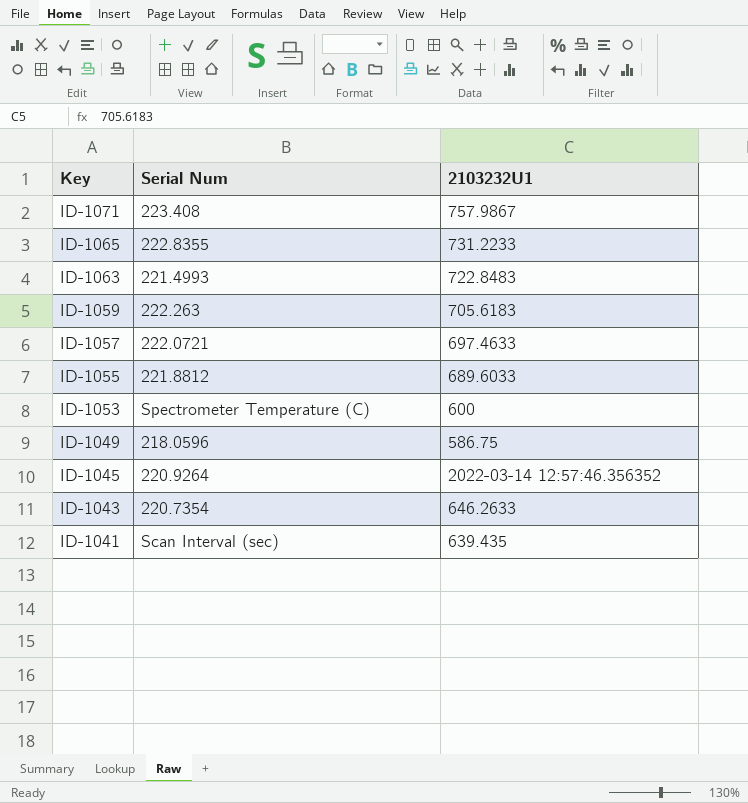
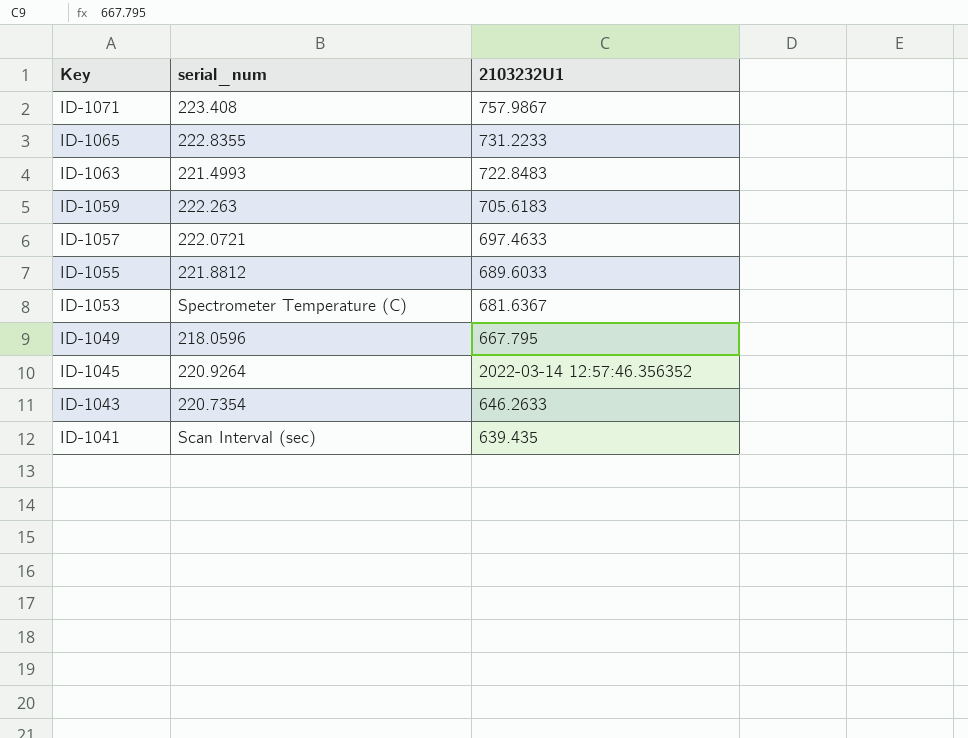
column name: Serial Num -> serial_num
ID-1053 | 2103232U1: 600 -> 681.6367
ID-1049 | 2103232U1: 586.75 -> 667.795

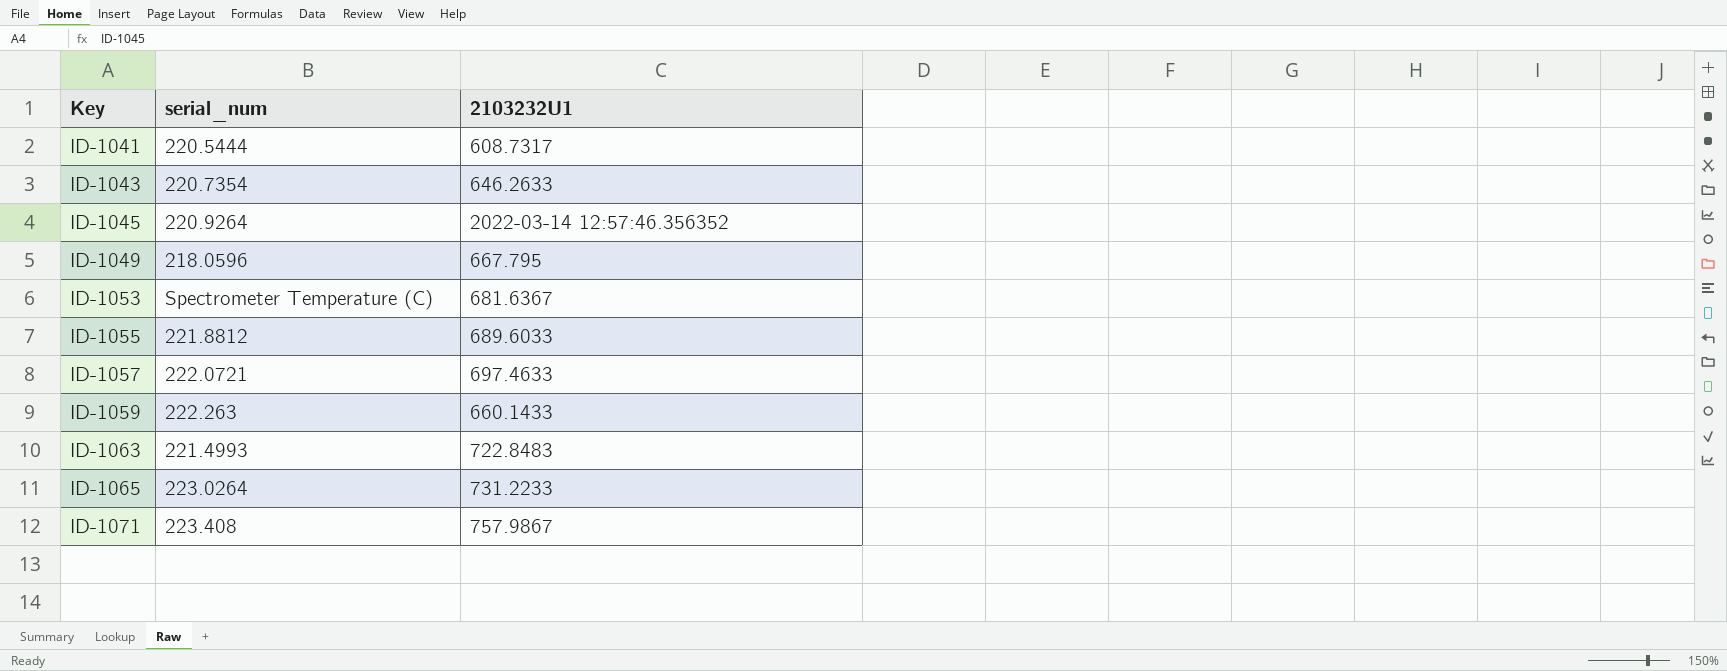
row order: Key descending -> Key ascending
ID-1041 | serial_num: Scan Interval (sec) -> 220.5444
ID-1041 | 2103232U1: 639.435 -> 608.7317
ID-1059 | 2103232U1: 705.6183 -> 660.1433
ID-1065 | serial_num: 222.8355 -> 223.0264

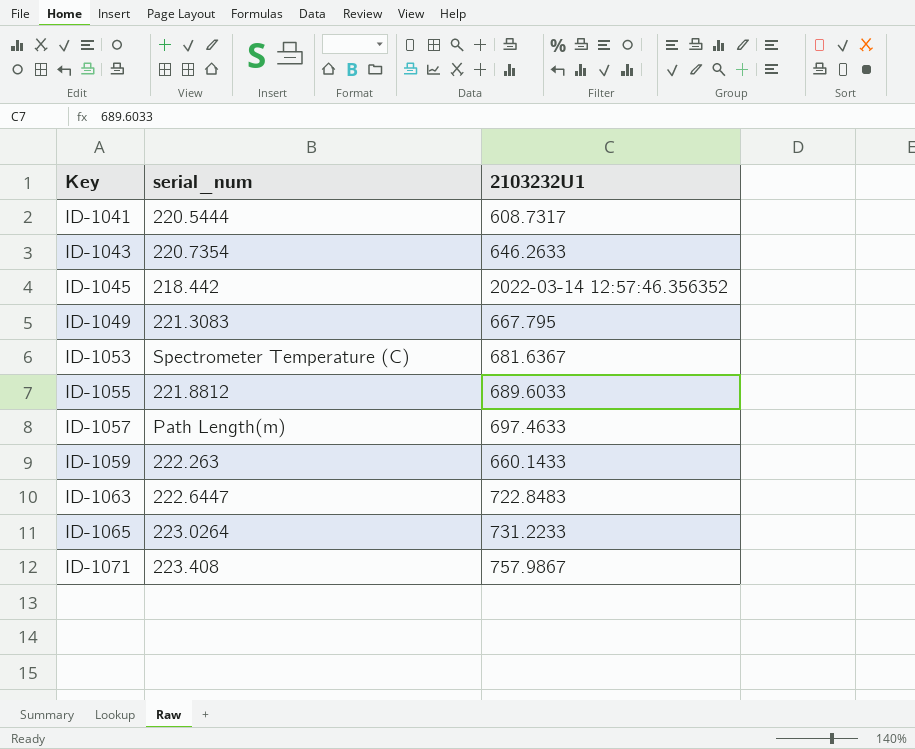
ID-1045 | serial_num: 220.9264 -> 218.442
ID-1049 | serial_num: 218.0596 -> 221.3083
ID-1057 | serial_num: 222.0721 -> Path Length(m)
ID-1063 | serial_num: 221.4993 -> 222.6447

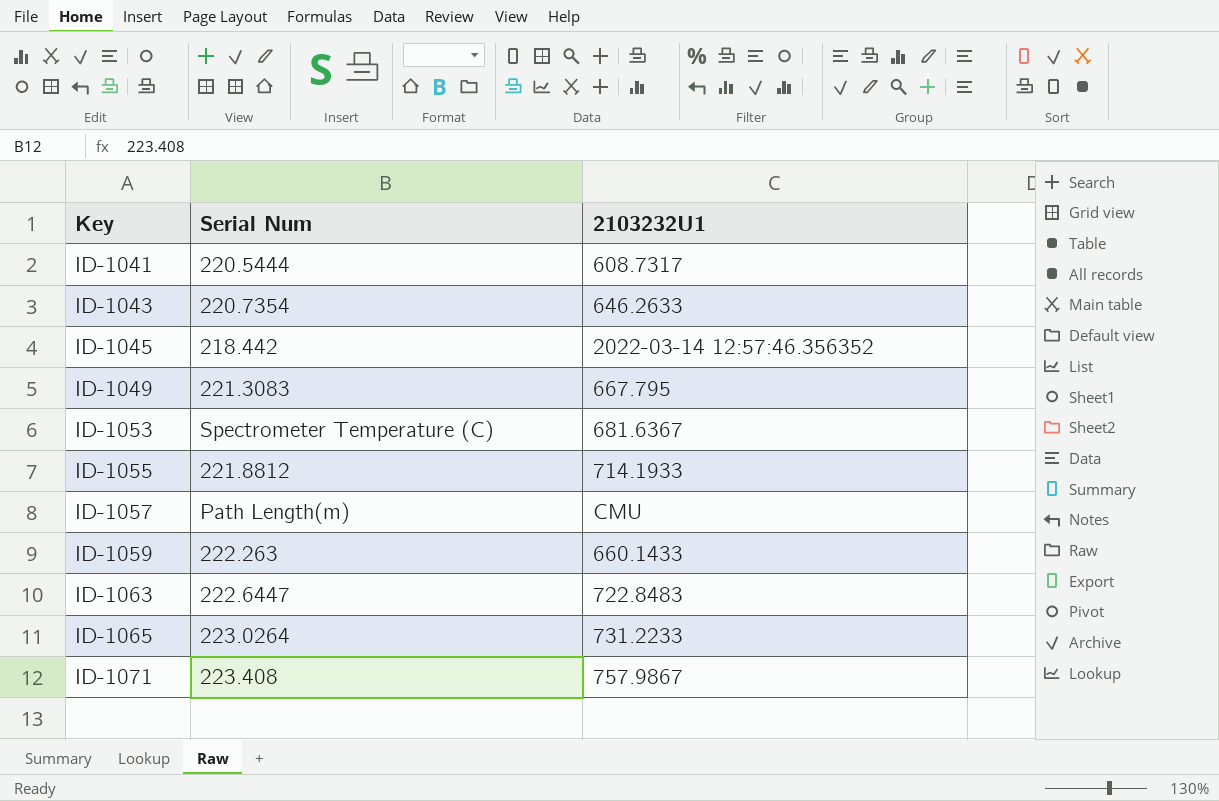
column name: serial_num -> Serial Num
ID-1055 | 2103232U1: 689.6033 -> 714.1933
ID-1057 | 2103232U1: 697.4633 -> CMU

